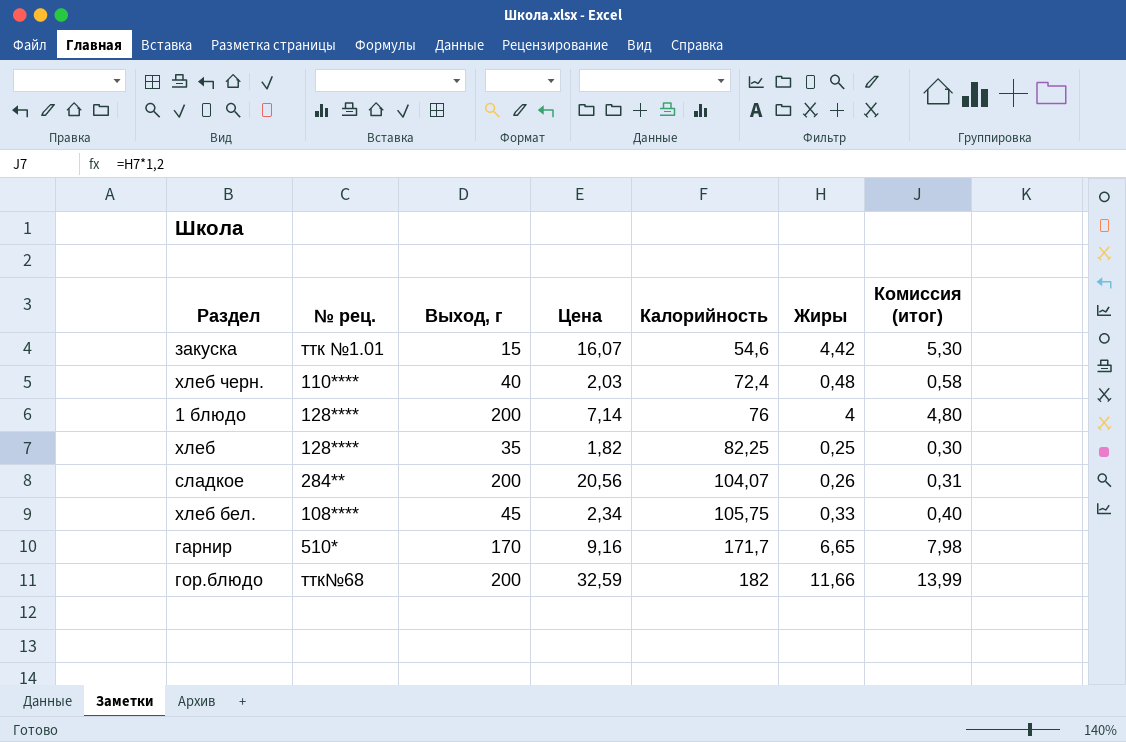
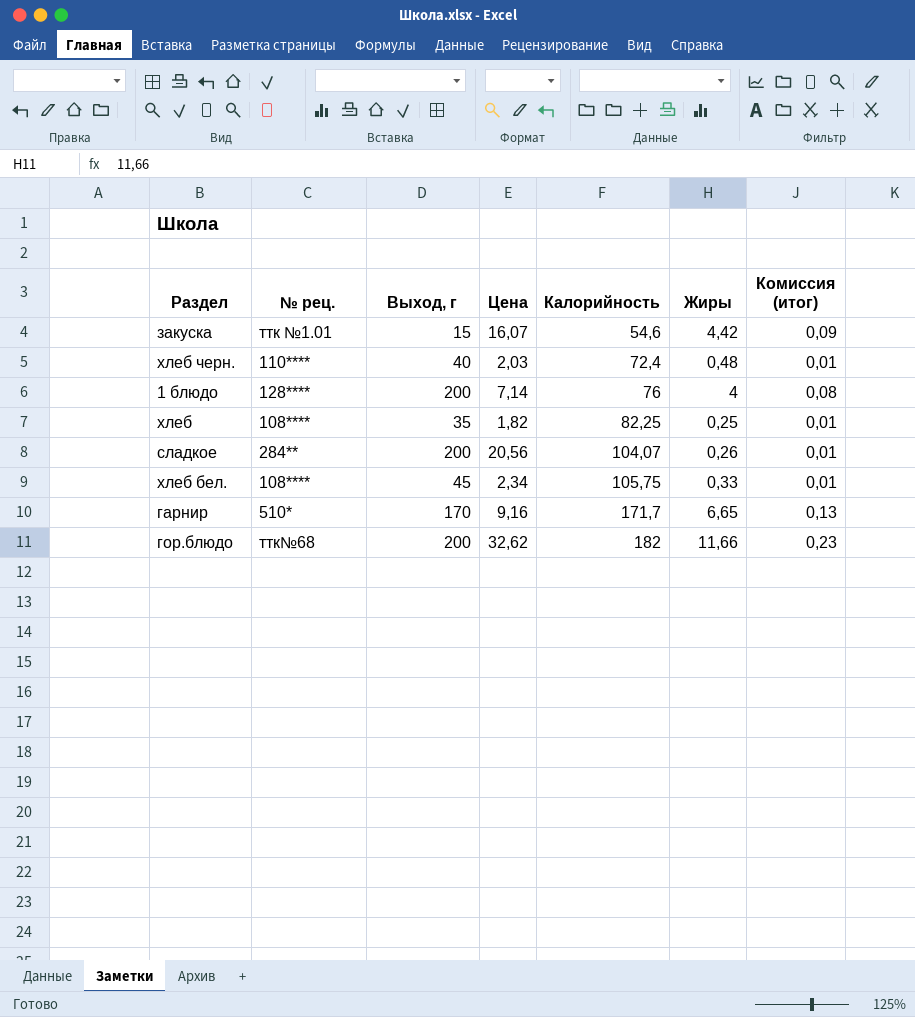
column Комиссия (итог) | formula: [Жиры] * 1,2 -> [Жиры] * 0,02
хлеб | № рец.: 128**** -> 108****
гор.блюдо | Цена: 32,59 -> 32,62

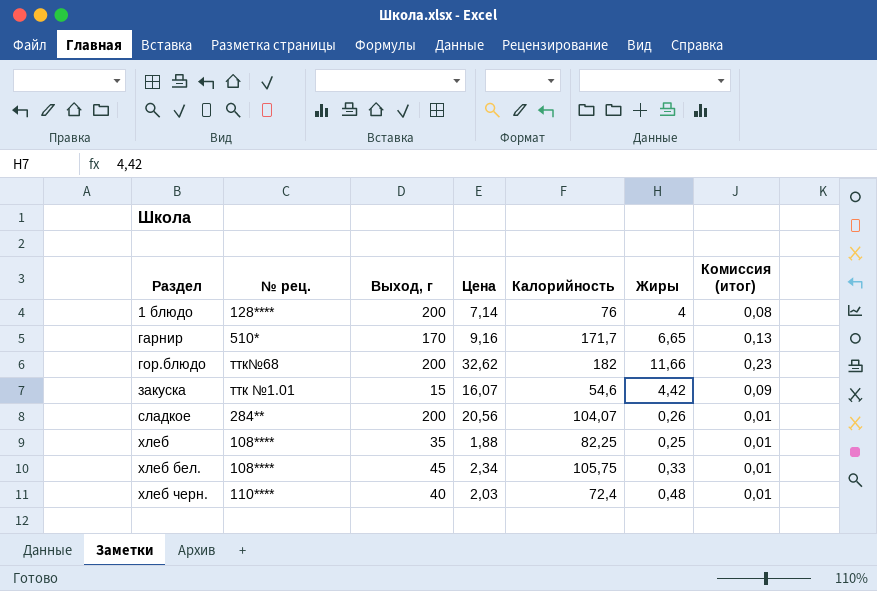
row order: Калорийность ascending -> Раздел ascending
хлеб | Цена: 1,82 -> 1,88

